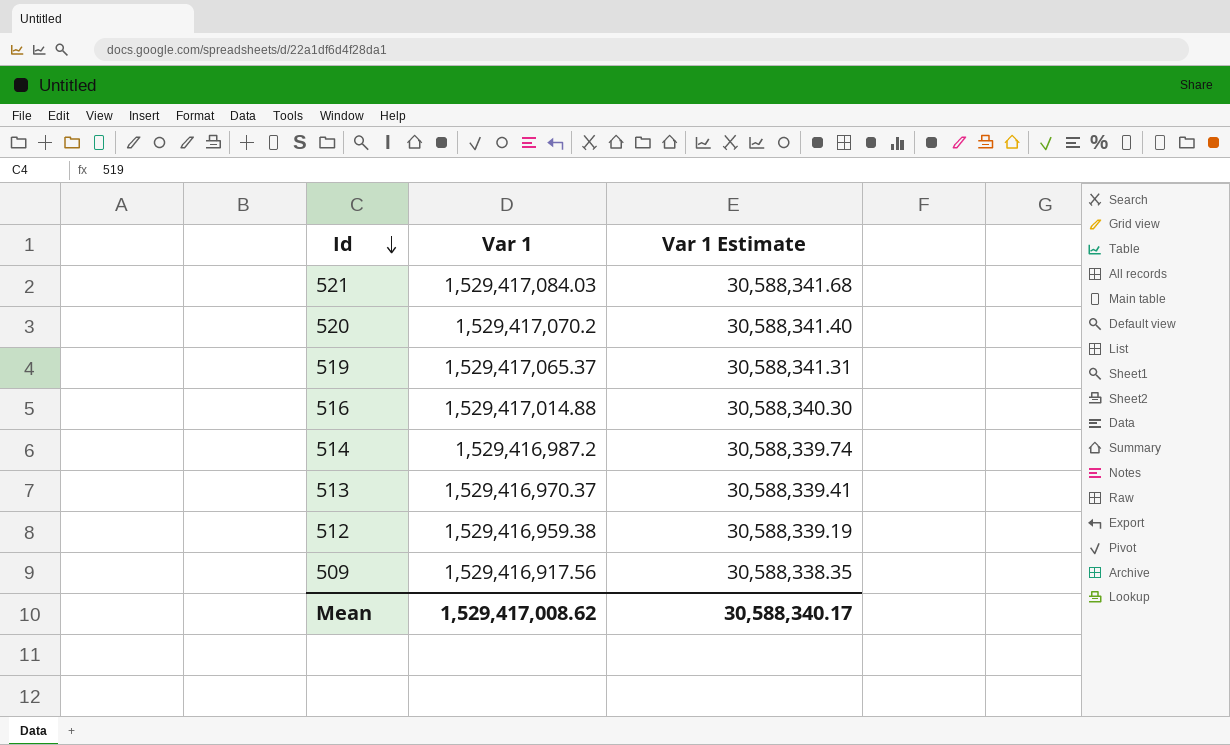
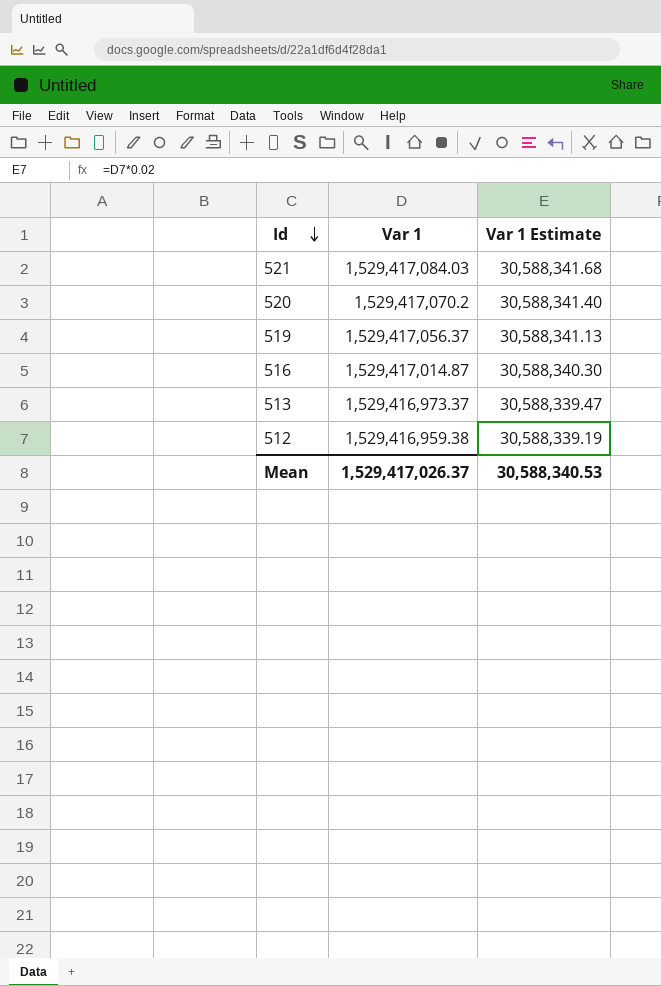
row 514: 1,529,416,987.2 | 30,588,339.74 -> none
row 509: 1,529,416,917.56 | 30,588,338.35 -> none
519 | Var 1: 1,529,417,065.37 -> 1,529,417,056.37
519 | Var 1 Estimate: 30,588,341.31 -> 30,588,341.13
516 | Var 1: 1,529,417,014.88 -> 1,529,417,014.87
513 | Var 1: 1,529,416,970.37 -> 1,529,416,973.37
513 | Var 1 Estimate: 30,588,339.41 -> 30,588,339.47
Mean | Var 1: 1,529,417,008.62 -> 1,529,417,026.37
Mean | Var 1 Estimate: 30,588,340.17 -> 30,588,340.53

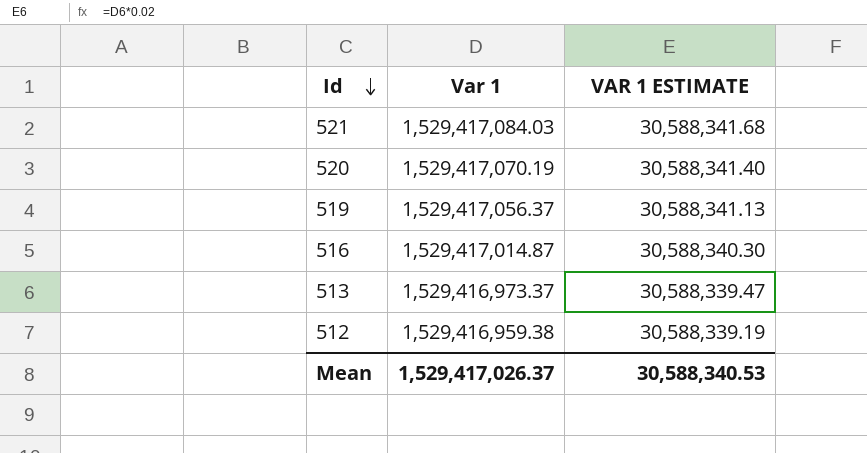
column name: Var 1 Estimate -> VAR 1 ESTIMATE
520 | Var 1: 1,529,417,070.2 -> 1,529,417,070.19

